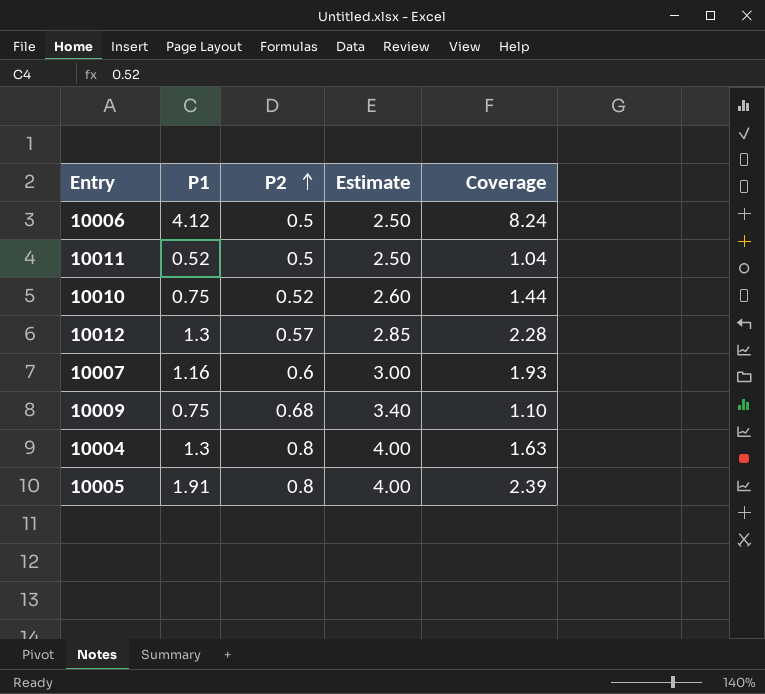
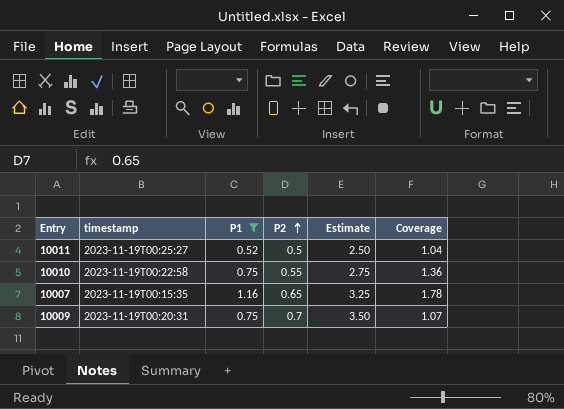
filter: none -> P1 <= 1.16
column timestamp | position: none -> 2
10010 | P2: 0.52 -> 0.55
10010 | Estimate: 2.60 -> 2.75
10010 | Coverage: 1.44 -> 1.36
10007 | P2: 0.6 -> 0.65
10007 | Estimate: 3.00 -> 3.25
10007 | Coverage: 1.93 -> 1.78
10009 | P2: 0.68 -> 0.7
10009 | Estimate: 3.40 -> 3.50
10009 | Coverage: 1.10 -> 1.07

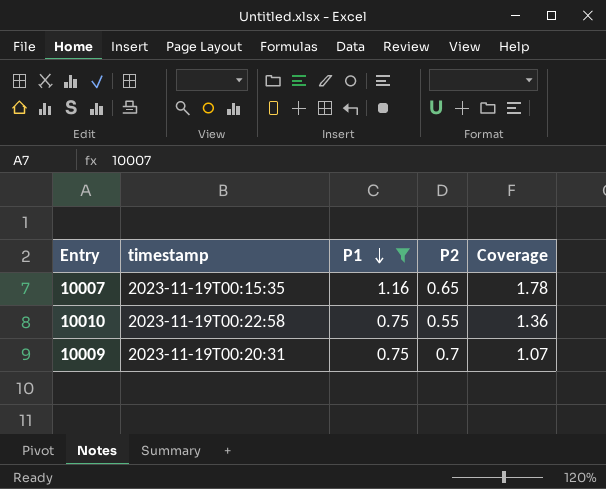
row order: P2 ascending -> P1 descending
column Estimate | formula: [P2] * 5 -> none
row 10011: 2023-11-19T00:25:27 | 0.52 | 0.5 | 2.50 | 1.04 -> none

